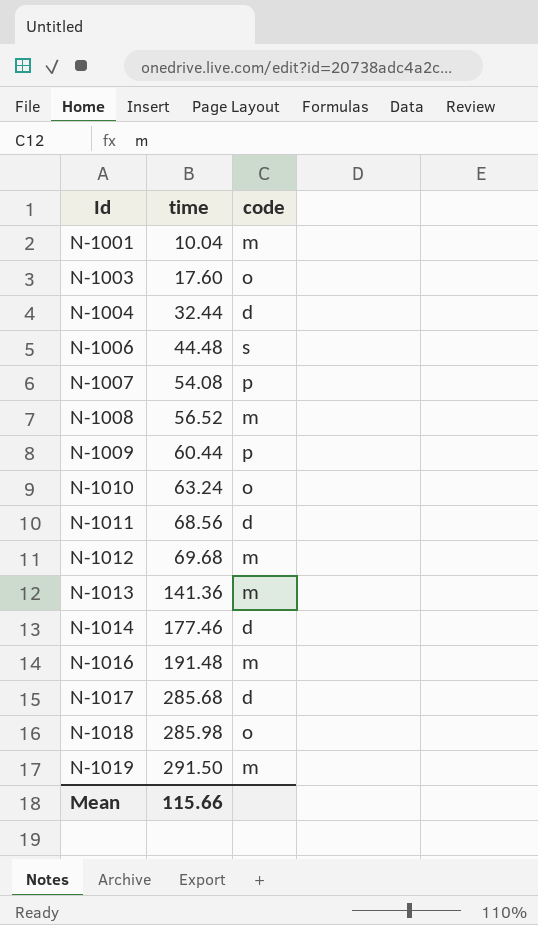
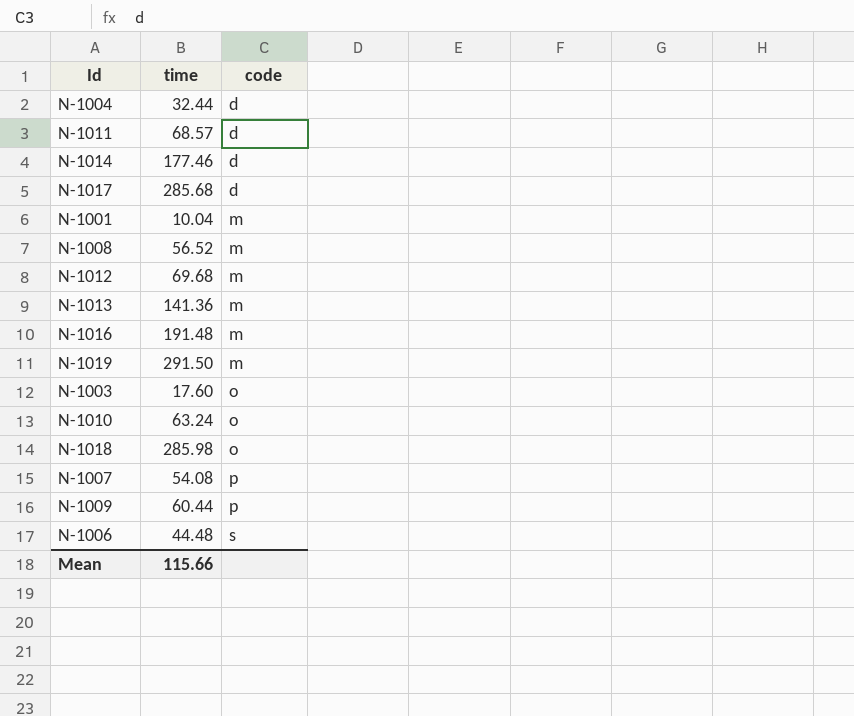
row order: Id ascending -> code ascending
N-1011 | time: 68.56 -> 68.57

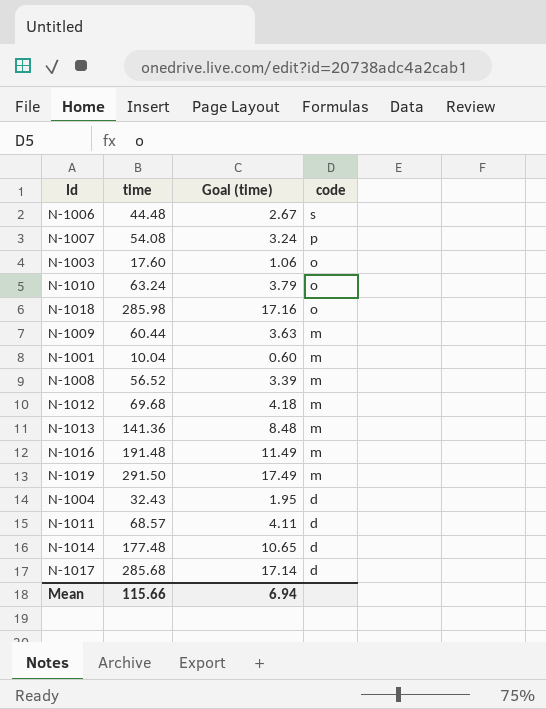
row order: code ascending -> code descending
column Goal (time) | formula: none -> [time] * 0.06
N-1009 | code: p -> m
N-1004 | time: 32.44 -> 32.43
N-1014 | time: 177.46 -> 177.48

